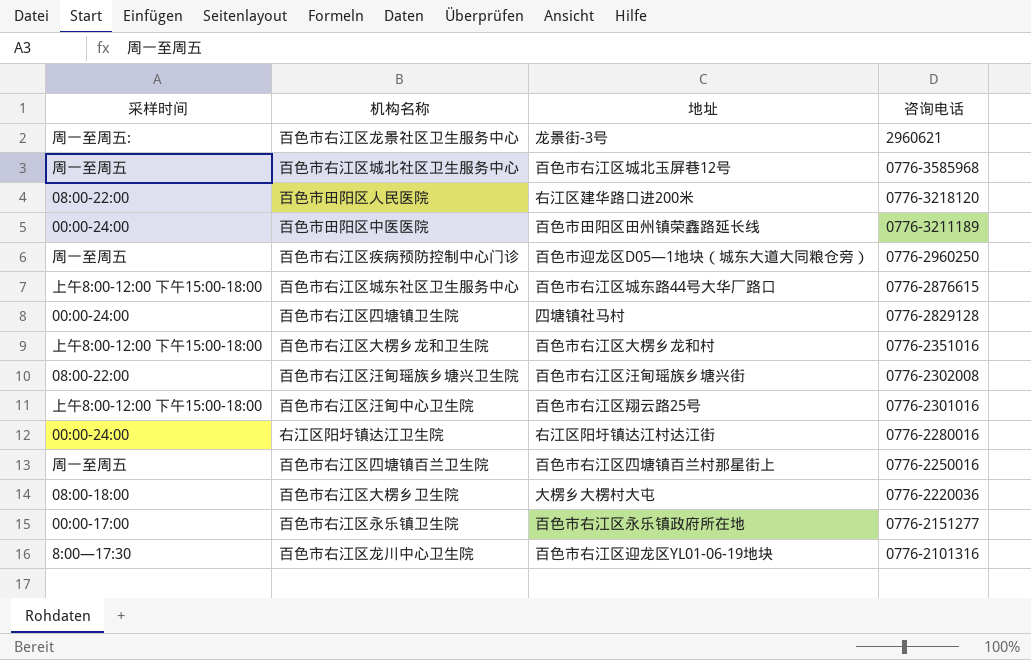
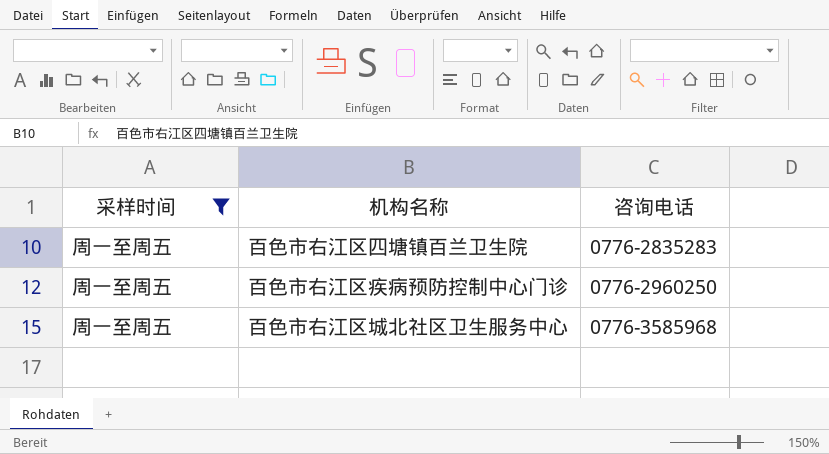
filter: none -> 采样时间 = 周一至周五
row order: 咨询电话 descending -> 咨询电话 ascending
column 地址 | position: 3 -> none
百色市右江区四塘镇百兰卫生院 | 咨询电话: 0776-2250016 -> 0776-2835283

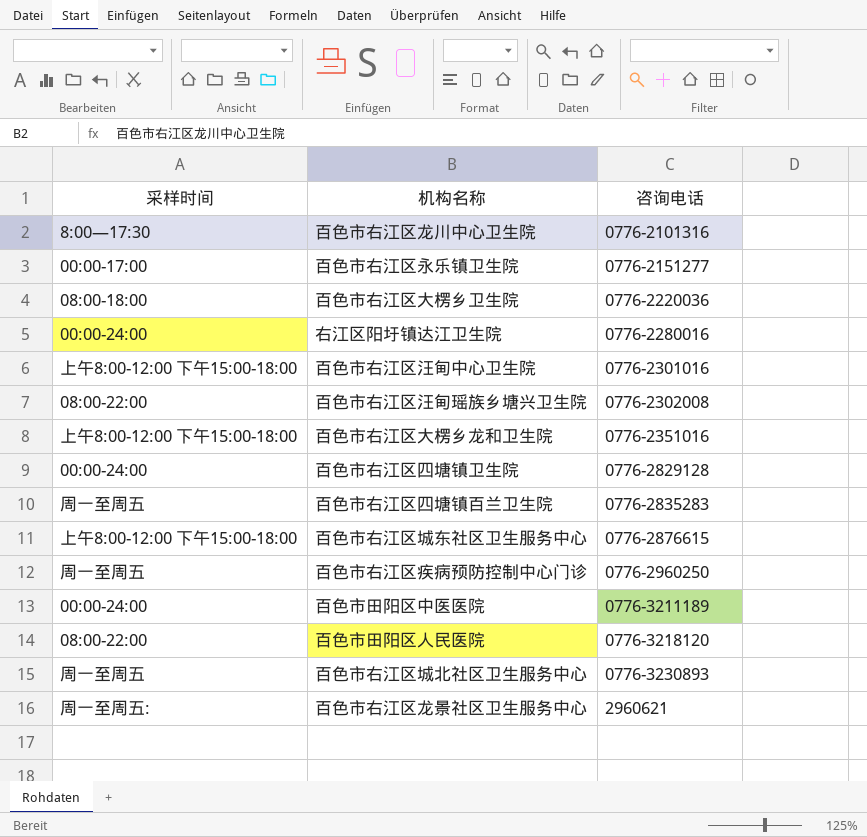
filter: 采样时间 = 周一至周五 -> none
百色市右江区城北社区卫生服务中心 | 咨询电话: 0776-3585968 -> 0776-3230893

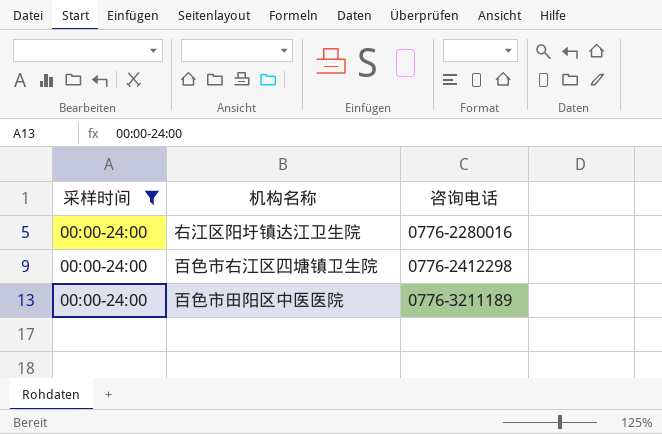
filter: none -> 采样时间 = 00:00-24:00
百色市右江区四塘镇卫生院 | 咨询电话: 0776-2829128 -> 0776-2412298

